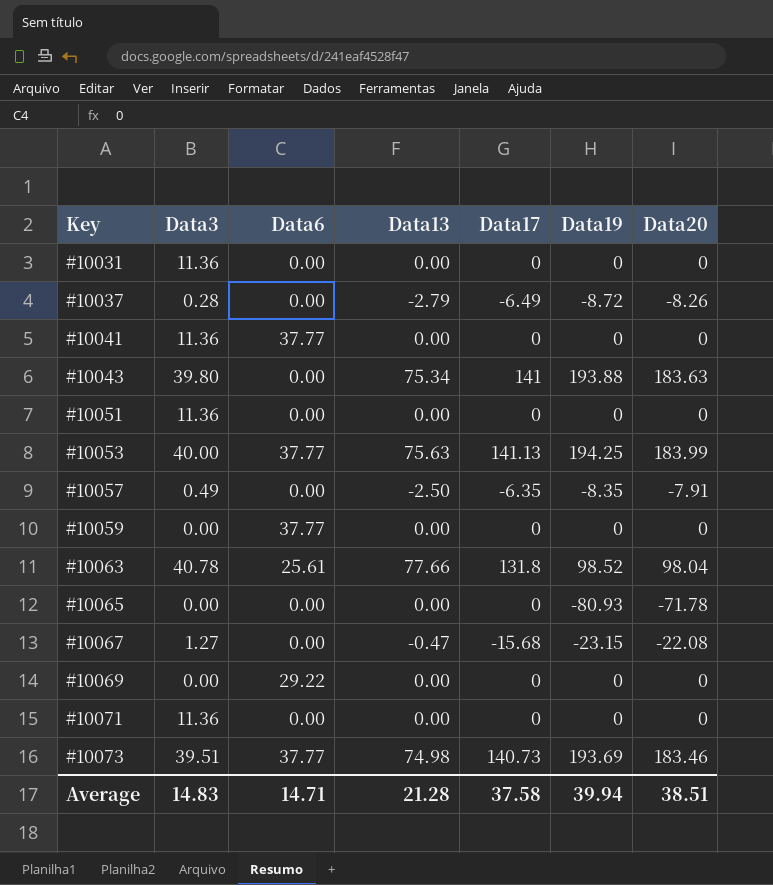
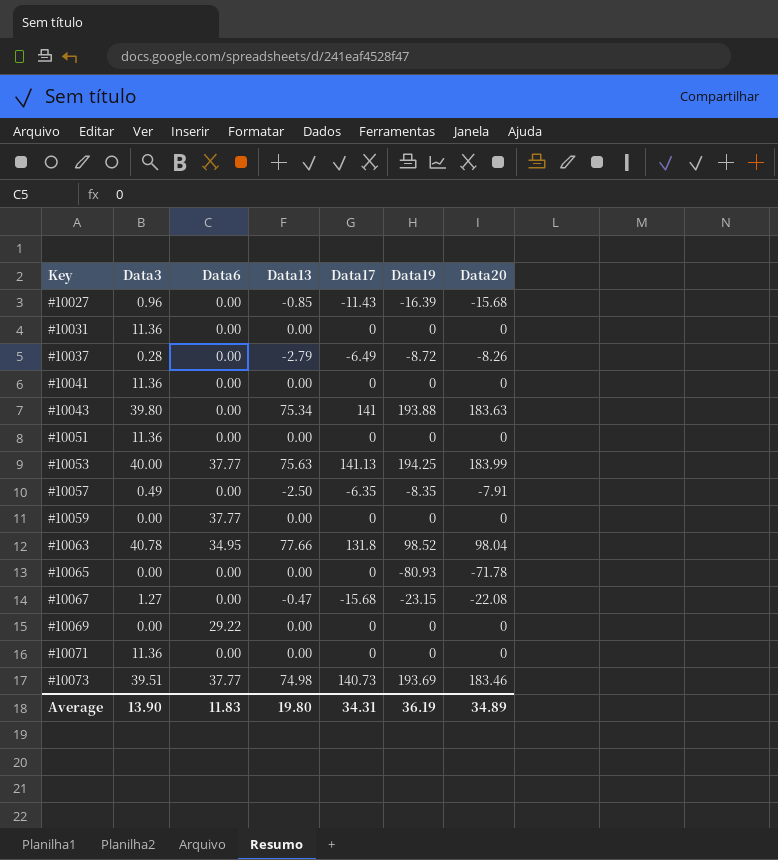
row #10027: none -> 0.96 | 0.00 | -0.85 | -11.43 | -16.39 | -15.68
#10041 | Data6: 37.77 -> 0.00
#10063 | Data6: 25.61 -> 34.95
Average | Data3: 14.83 -> 13.90
Average | Data6: 14.71 -> 11.83
Average | Data13: 21.28 -> 19.80
Average | Data17: 37.58 -> 34.31
Average | Data19: 39.94 -> 36.19
Average | Data20: 38.51 -> 34.89

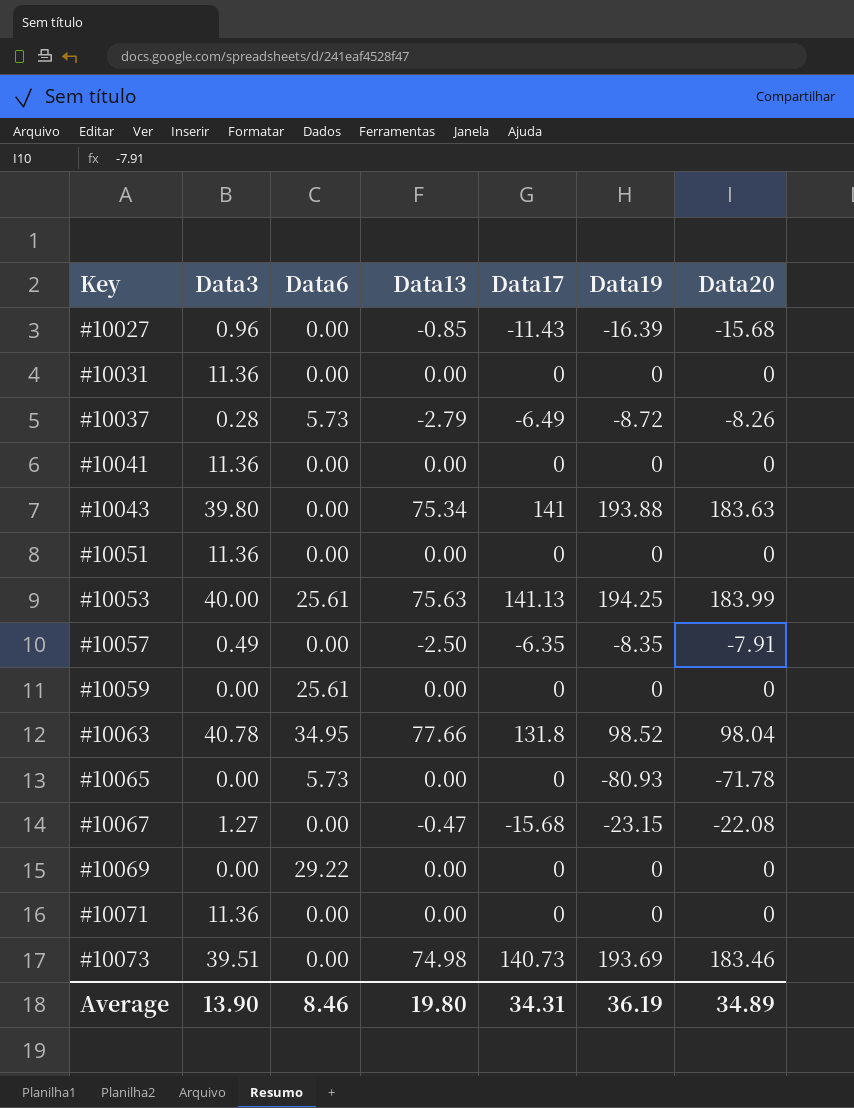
#10037 | Data6: 0.00 -> 5.73
#10053 | Data6: 37.77 -> 25.61
#10059 | Data6: 37.77 -> 25.61
#10065 | Data6: 0.00 -> 5.73
#10073 | Data6: 37.77 -> 0.00
Average | Data6: 11.83 -> 8.46

